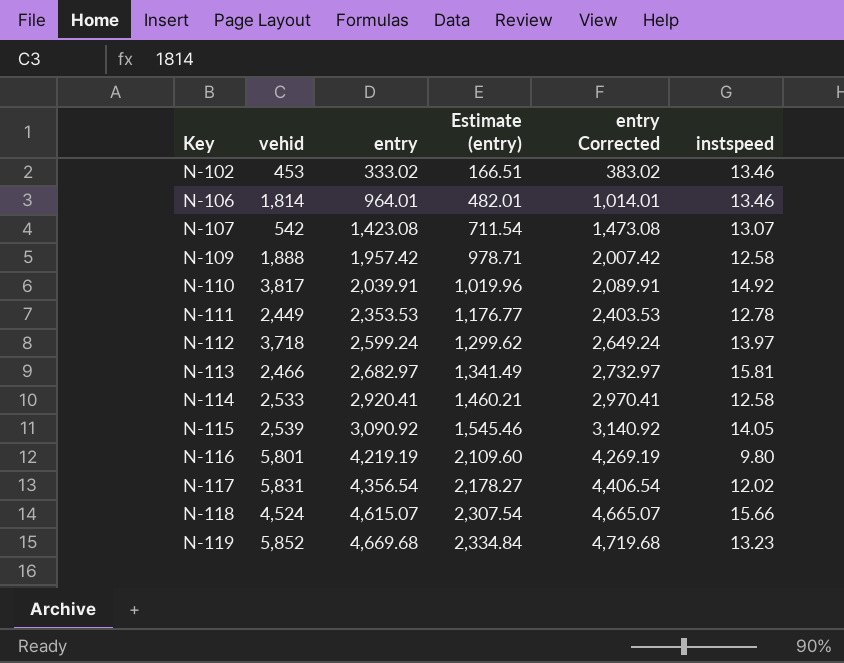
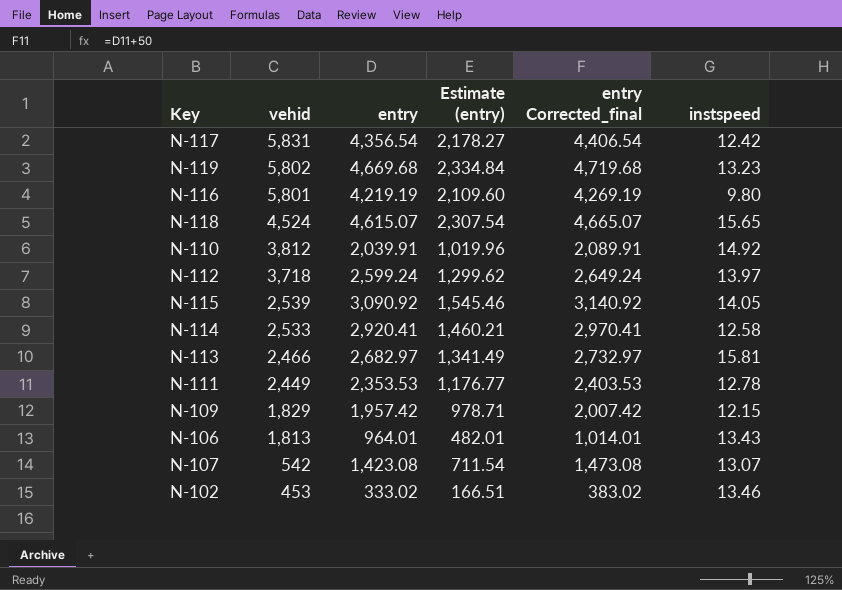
row order: Key ascending -> vehid descending
column name: entry Corrected -> entry Corrected_final
N-117 | instspeed: 12.02 -> 12.42
N-119 | vehid: 5,852 -> 5,802
N-118 | instspeed: 15.66 -> 15.65
N-110 | vehid: 3,817 -> 3,812
N-109 | vehid: 1,888 -> 1,829
N-109 | instspeed: 12.58 -> 12.15
N-106 | vehid: 1,814 -> 1,813
N-106 | instspeed: 13.46 -> 13.43

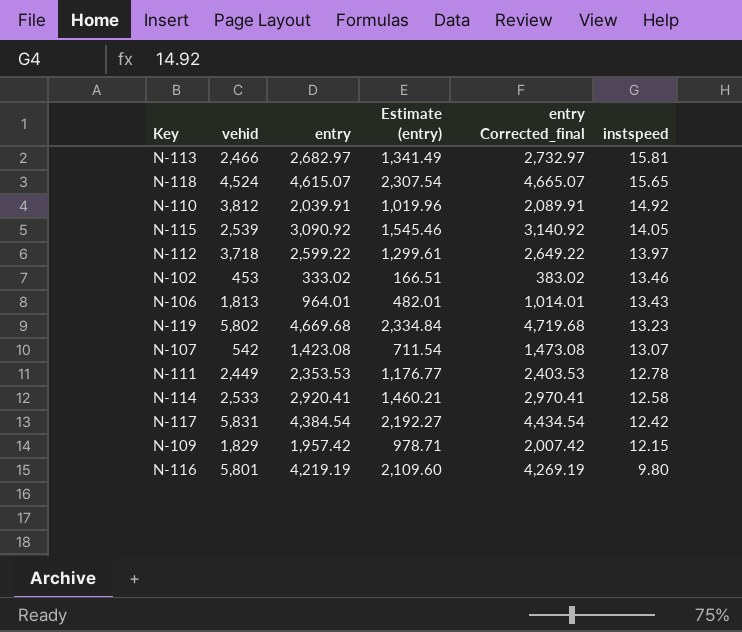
row order: vehid descending -> instspeed descending
N-112 | entry: 2,599.24 -> 2,599.22
N-112 | Estimate (entry): 1,299.62 -> 1,299.61
N-112 | entry Corrected_final: 2,649.24 -> 2,649.22
N-117 | entry: 4,356.54 -> 4,384.54
N-117 | Estimate (entry): 2,178.27 -> 2,192.27
N-117 | entry Corrected_final: 4,406.54 -> 4,434.54

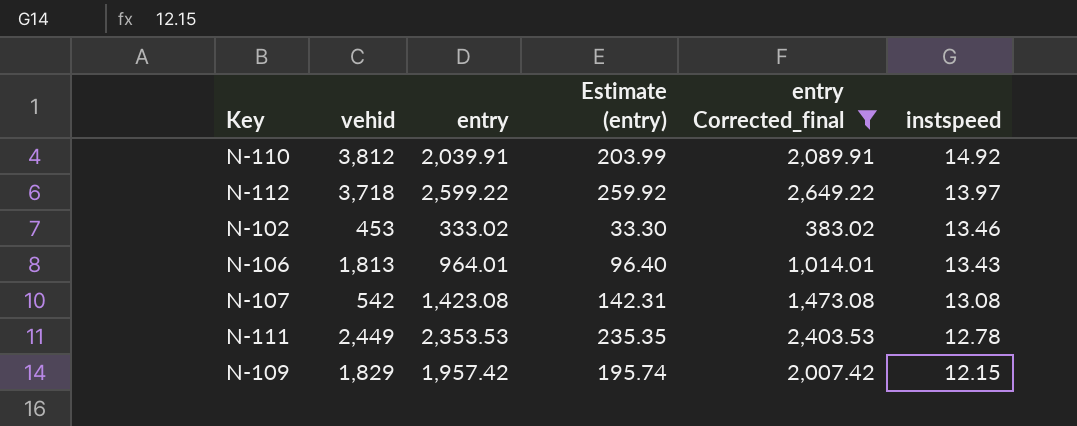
filter: none -> entry Corrected_final <= 2,649.22
column Estimate (entry) | formula: [entry] * 0.5 -> [entry] * 0.1
N-107 | instspeed: 13.07 -> 13.08

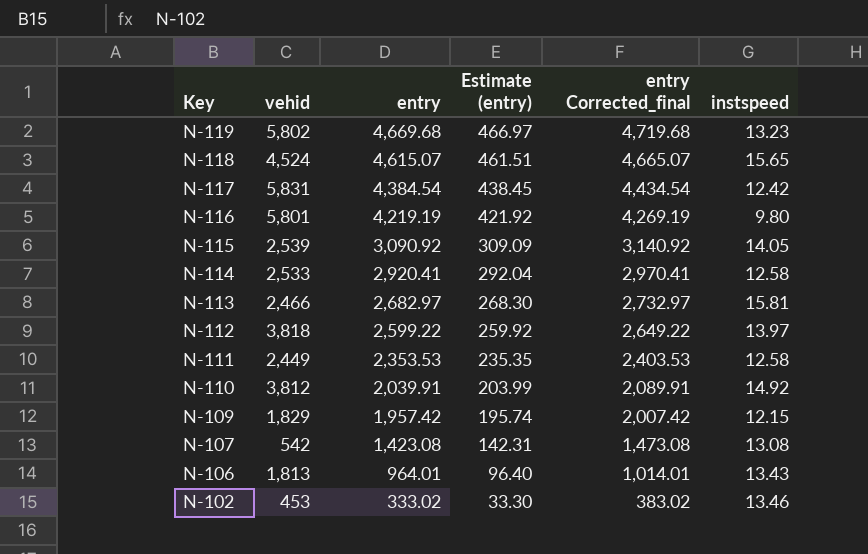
filter: entry Corrected_final <= 2,649.22 -> none
row order: instspeed descending -> Key descending
N-112 | vehid: 3,718 -> 3,818
N-111 | instspeed: 12.78 -> 12.58

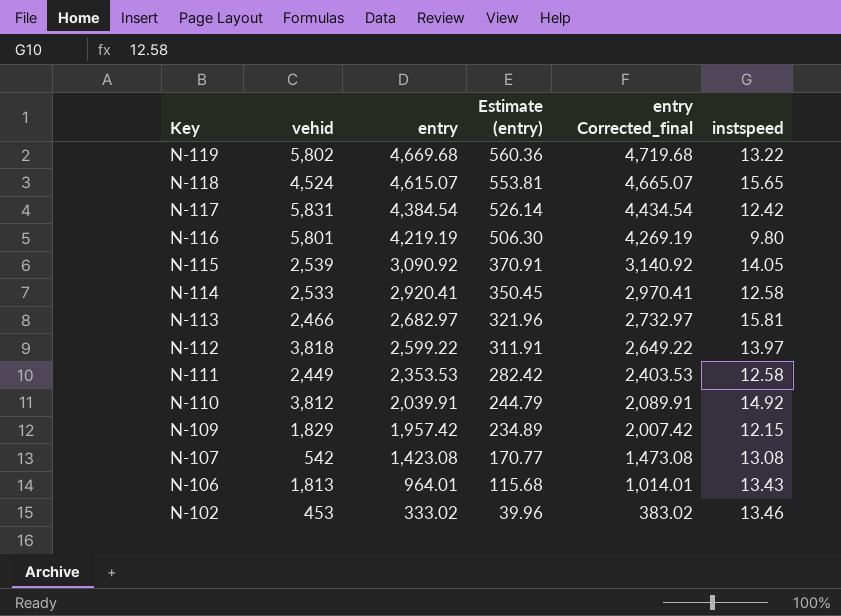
column Estimate (entry) | formula: [entry] * 0.1 -> [entry] * 0.12
N-119 | instspeed: 13.23 -> 13.22

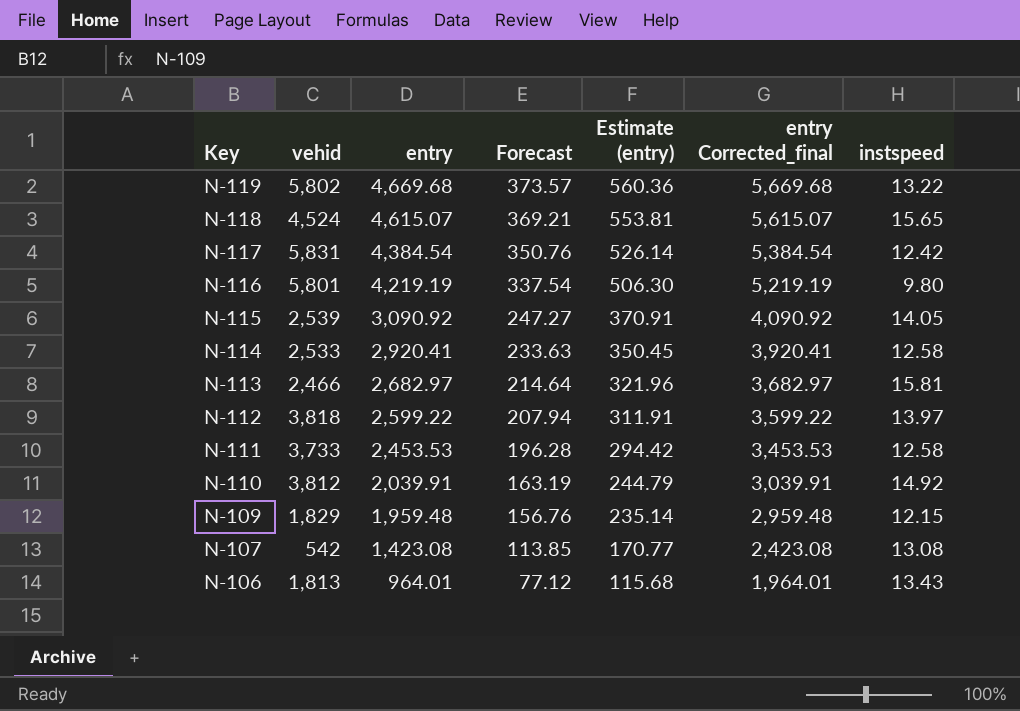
column Forecast | formula: none -> [entry] * 0.08
column entry Corrected_final | formula: [entry] + 50 -> [entry] + 1000
row N-102: 453 | 333.02 | 39.96 | 383.02 | 13.46 -> none
N-111 | vehid: 2,449 -> 3,733
N-111 | entry: 2,353.53 -> 2,453.53
N-111 | Estimate (entry): 282.42 -> 294.42
N-109 | entry: 1,957.42 -> 1,959.48
N-109 | Estimate (entry): 234.89 -> 235.14

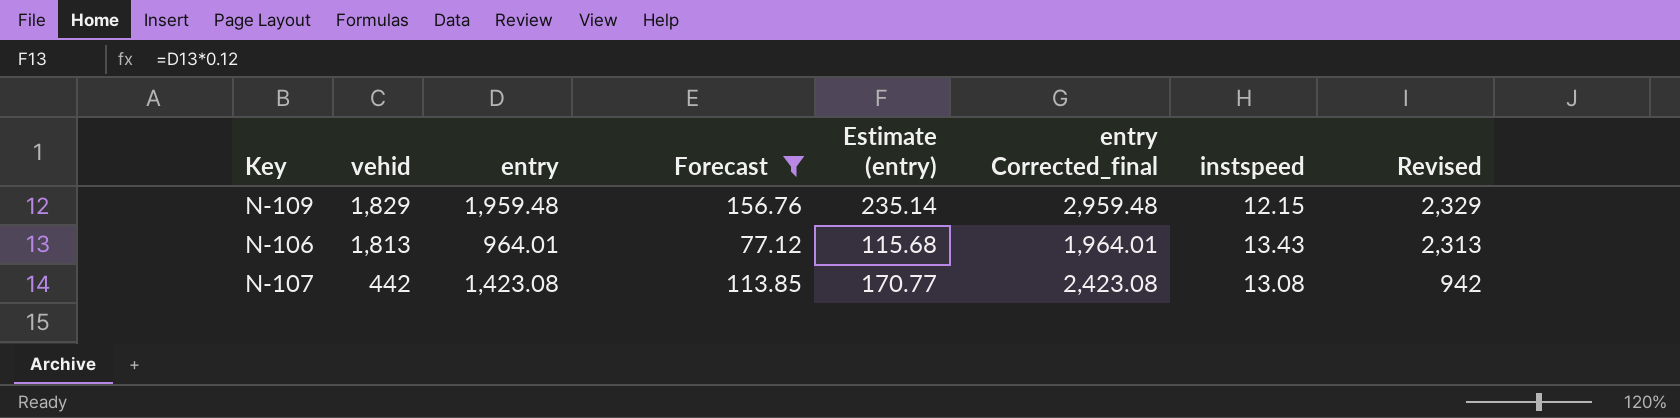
filter: none -> Forecast <= 156.76
row order: Key descending -> vehid descending
column Revised | formula: none -> [vehid] + 500
N-107 | vehid: 542 -> 442

